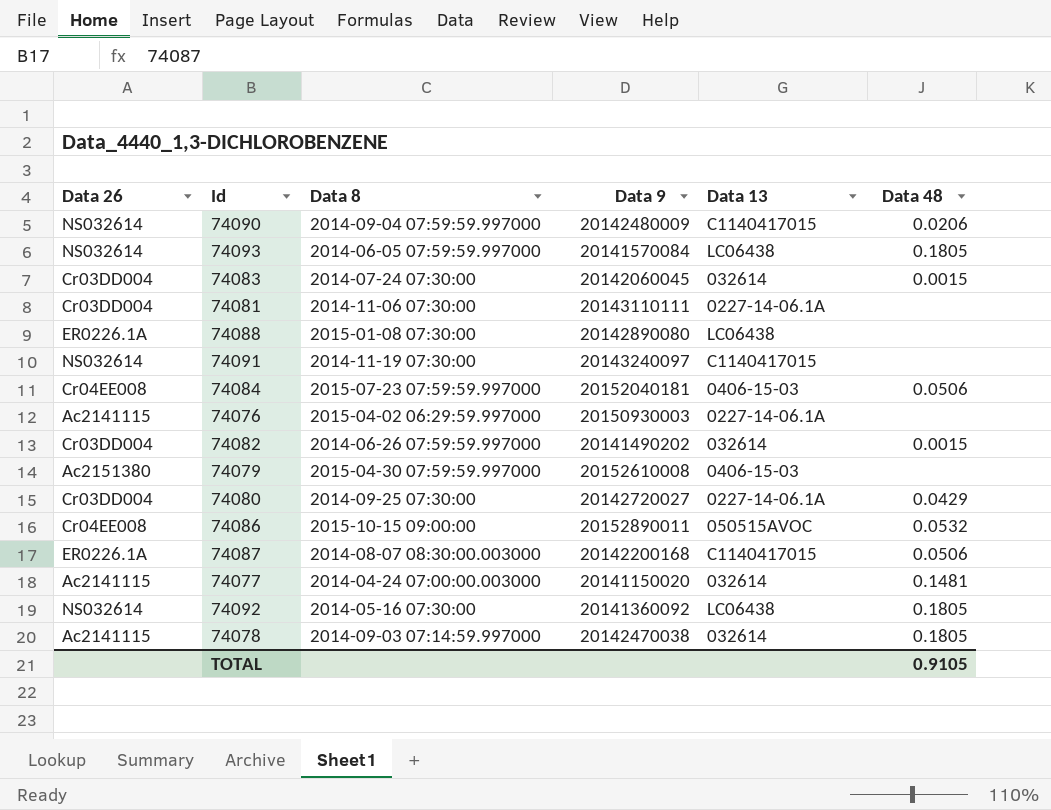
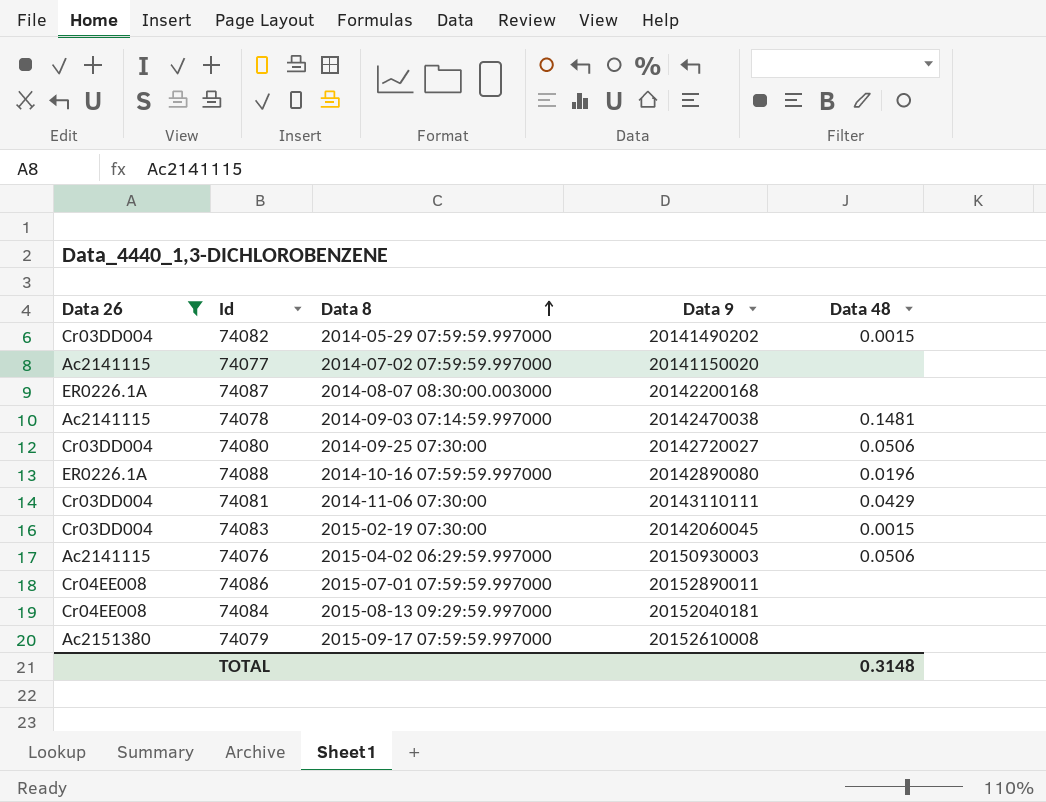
filter: none -> Data 26 != NS032614
row order: none -> Data 8 ascending
column Data 13 | position: 5 -> none
74082 | Data 8: 2014-06-26 07:59:59.997000 -> 2014-05-29 07:59:59.997000
74077 | Data 8: 2014-04-24 07:00:00.003000 -> 2014-07-02 07:59:59.997000
74077 | Data 48: 0.1481 -> none
74087 | Data 48: 0.0506 -> none
74078 | Data 48: 0.1805 -> 0.1481
74080 | Data 48: 0.0429 -> 0.0506
74088 | Data 8: 2015-01-08 07:30:00 -> 2014-10-16 07:59:59.997000
74088 | Data 48: none -> 0.0196
74081 | Data 48: none -> 0.0429
74083 | Data 8: 2014-07-24 07:30:00 -> 2015-02-19 07:30:00
74076 | Data 48: none -> 0.0506
74086 | Data 8: 2015-10-15 09:00:00 -> 2015-07-01 07:59:59.997000
74086 | Data 48: 0.0532 -> none
74084 | Data 8: 2015-07-23 07:59:59.997000 -> 2015-08-13 09:29:59.997000
74084 | Data 48: 0.0506 -> none
74079 | Data 8: 2015-04-30 07:59:59.997000 -> 2015-09-17 07:59:59.997000
TOTAL | Data 48: 0.9105 -> 0.3148

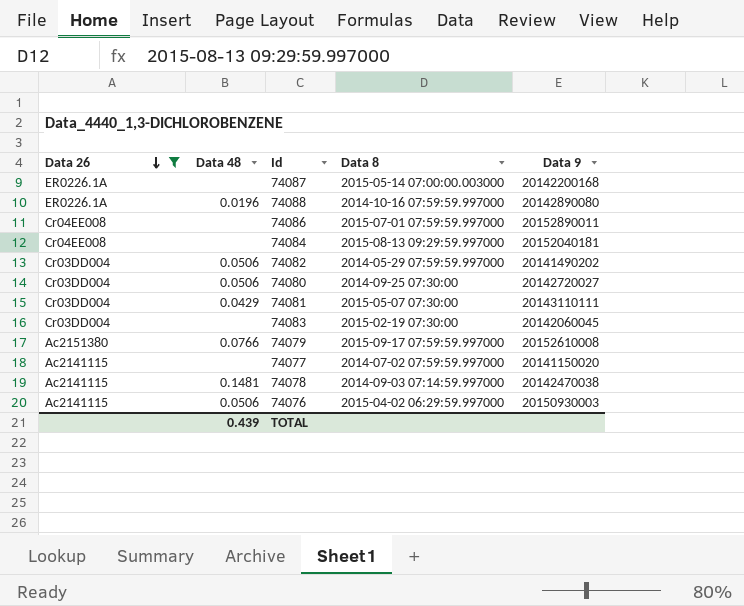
row order: Data 8 ascending -> Data 26 descending
column Data 48 | position: 5 -> 2
74087 | Data 8: 2014-08-07 08:30:00.003000 -> 2015-05-14 07:00:00.003000
74082 | Data 48: 0.0015 -> 0.0506
74081 | Data 8: 2014-11-06 07:30:00 -> 2015-05-07 07:30:00
74083 | Data 48: 0.0015 -> none
74079 | Data 48: none -> 0.0766
TOTAL | Data 48: 0.3148 -> 0.439

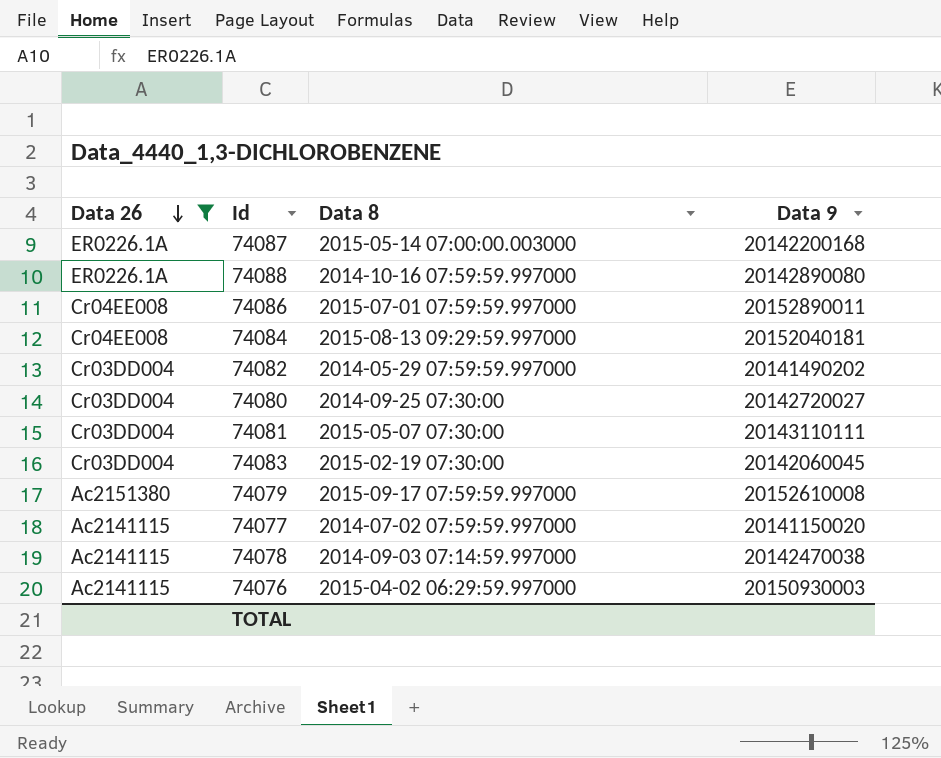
column Data 48 | position: 2 -> none

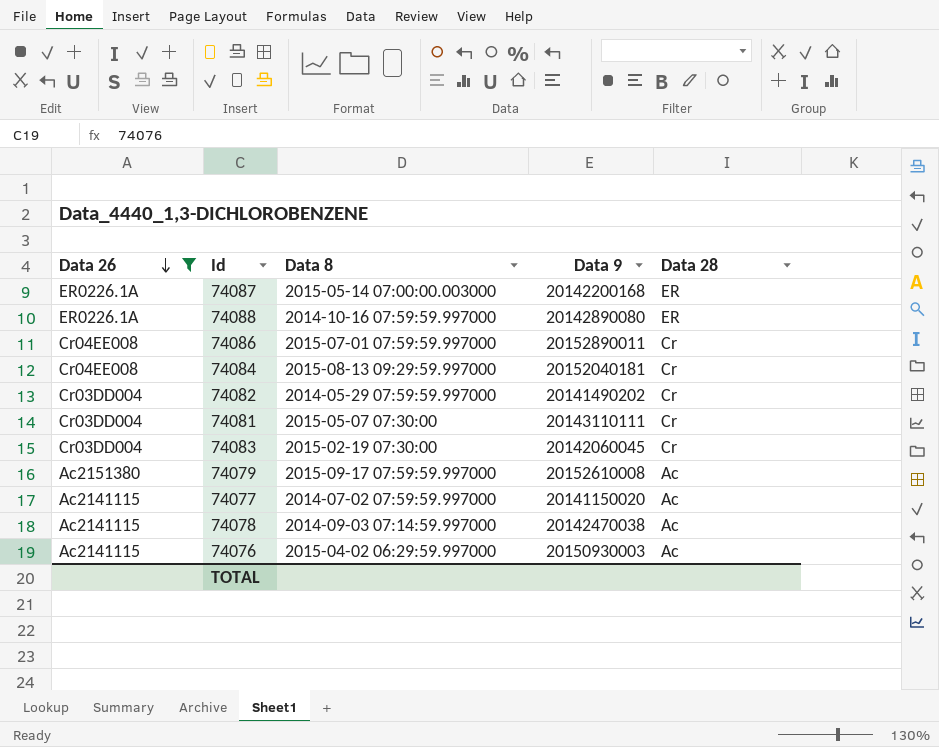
column Data 28 | position: none -> 5
row 74080: Cr03DD004 | 2014-09-25 07:30:00 | 20142720027 -> none

